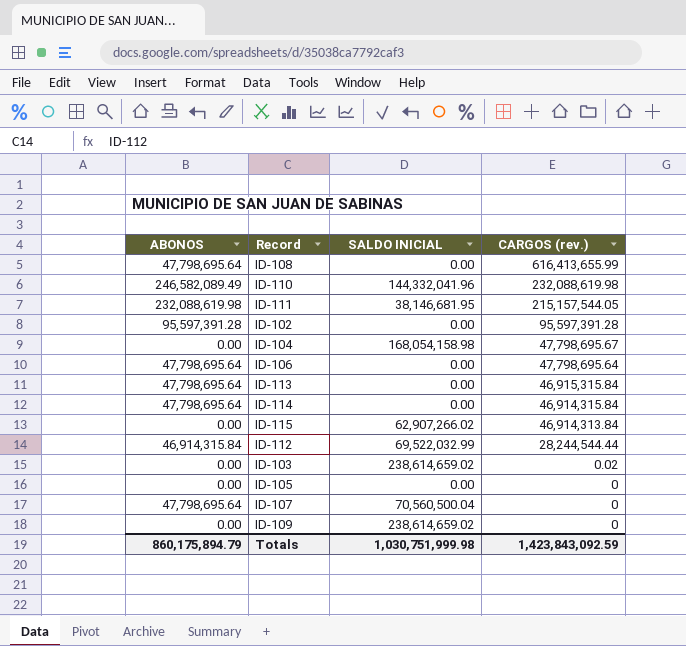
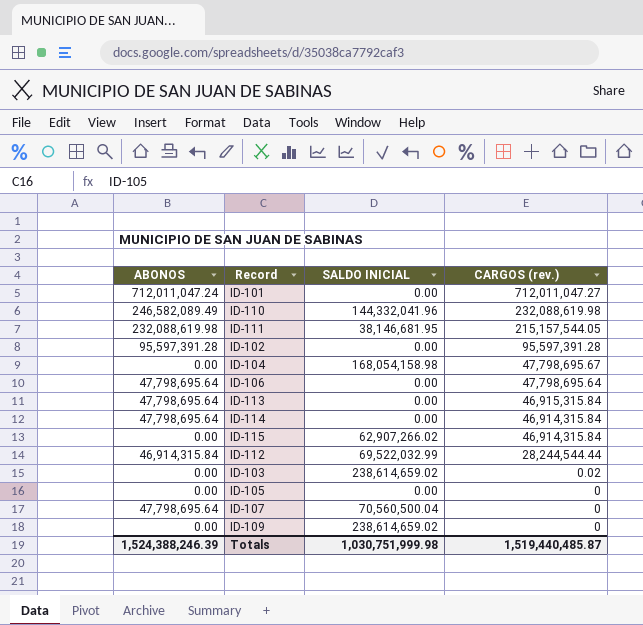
row ID-108: 47,798,695.64 | 0.00 | 616,413,655.99 -> none
row ID-101: none -> 712,011,047.24 | 0.00 | 712,011,047.27
ID-115 | CARGOS (rev.): 46,914,313.84 -> 46,914,315.84
Totals | ABONOS: 860,175,894.79 -> 1,524,388,246.39
Totals | CARGOS (rev.): 1,423,843,092.59 -> 1,519,440,485.87

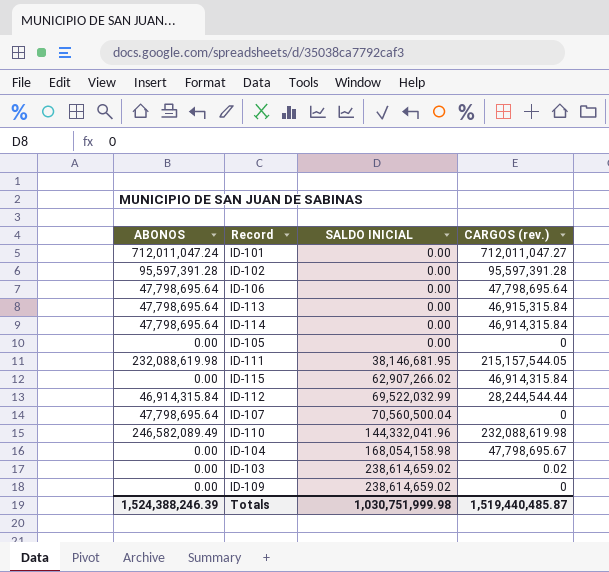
row order: CARGOS (rev.) descending -> SALDO INICIAL ascending

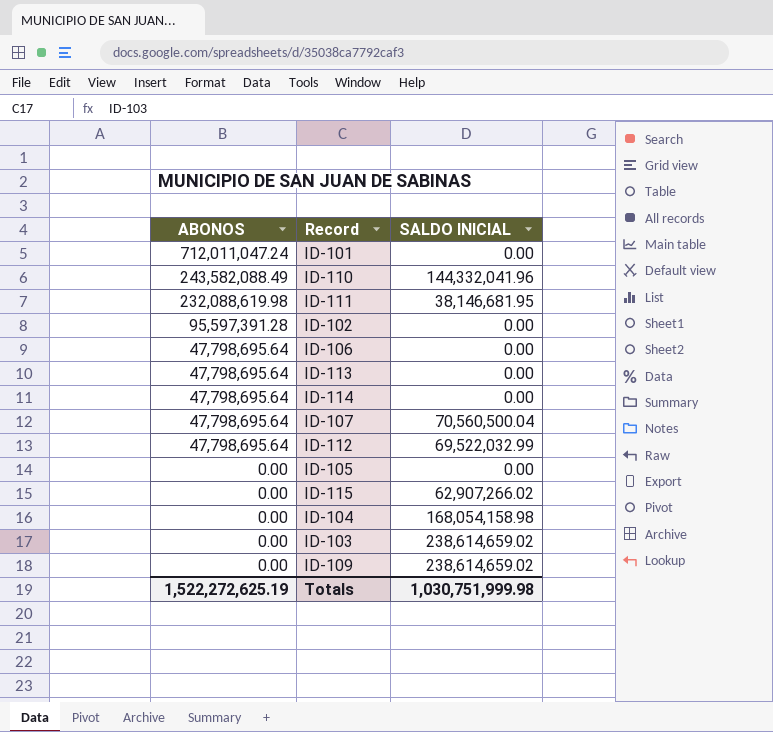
row order: SALDO INICIAL ascending -> ABONOS descending
column CARGOS (rev.) | position: 4 -> none
ID-110 | ABONOS: 246,582,089.49 -> 243,582,088.49
ID-112 | ABONOS: 46,914,315.84 -> 47,798,695.64
Totals | ABONOS: 1,524,388,246.39 -> 1,522,272,625.19

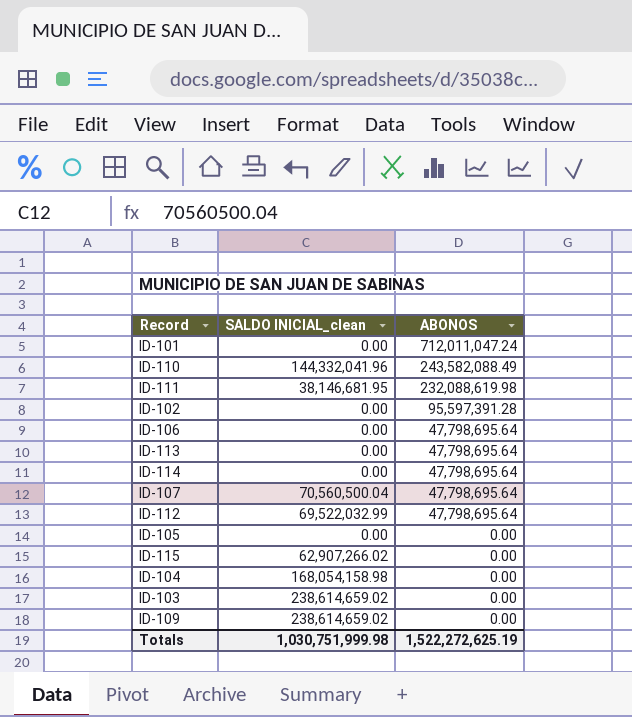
column name: SALDO INICIAL -> SALDO INICIAL_clean
column ABONOS | position: 1 -> 3

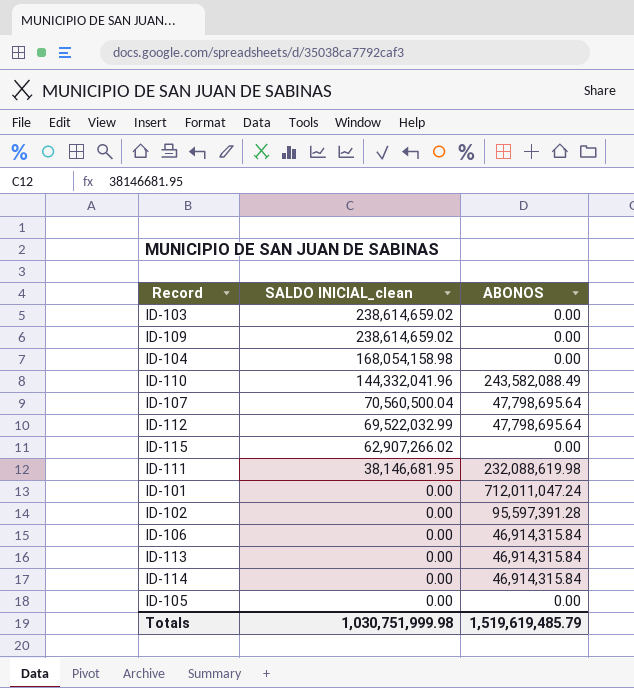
row order: ABONOS descending -> SALDO INICIAL_clean descending
ID-106 | ABONOS: 47,798,695.64 -> 46,914,315.84
ID-113 | ABONOS: 47,798,695.64 -> 46,914,315.84
ID-114 | ABONOS: 47,798,695.64 -> 46,914,315.84
Totals | ABONOS: 1,522,272,625.19 -> 1,519,619,485.79

